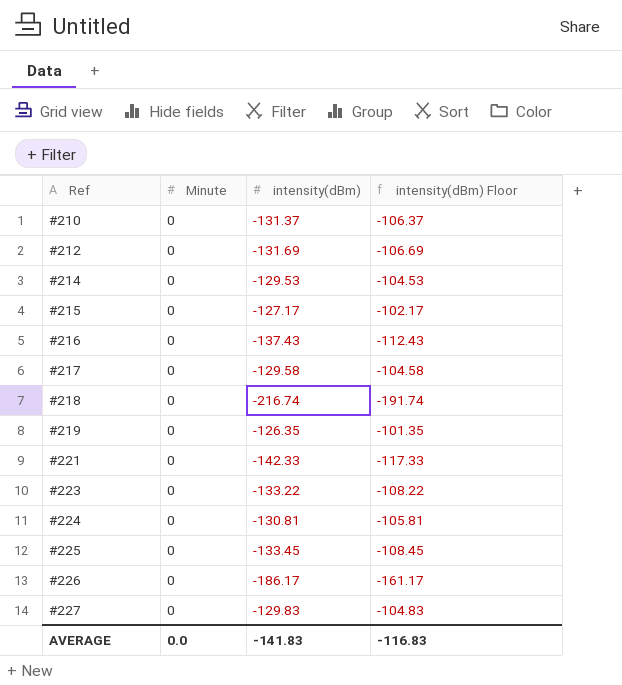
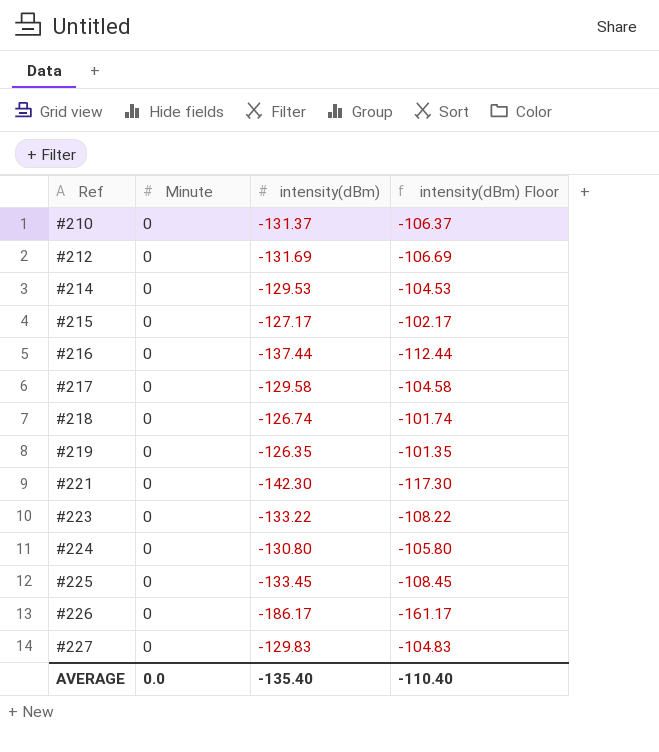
#216 | intensity(dBm): -137.43 -> -137.44
#216 | intensity(dBm) Floor: -112.43 -> -112.44
#218 | intensity(dBm): -216.74 -> -126.74
#218 | intensity(dBm) Floor: -191.74 -> -101.74
#221 | intensity(dBm): -142.33 -> -142.30
#221 | intensity(dBm) Floor: -117.33 -> -117.30
#224 | intensity(dBm): -130.81 -> -130.80
#224 | intensity(dBm) Floor: -105.81 -> -105.80
AVERAGE | intensity(dBm): -141.83 -> -135.40
AVERAGE | intensity(dBm) Floor: -116.83 -> -110.40

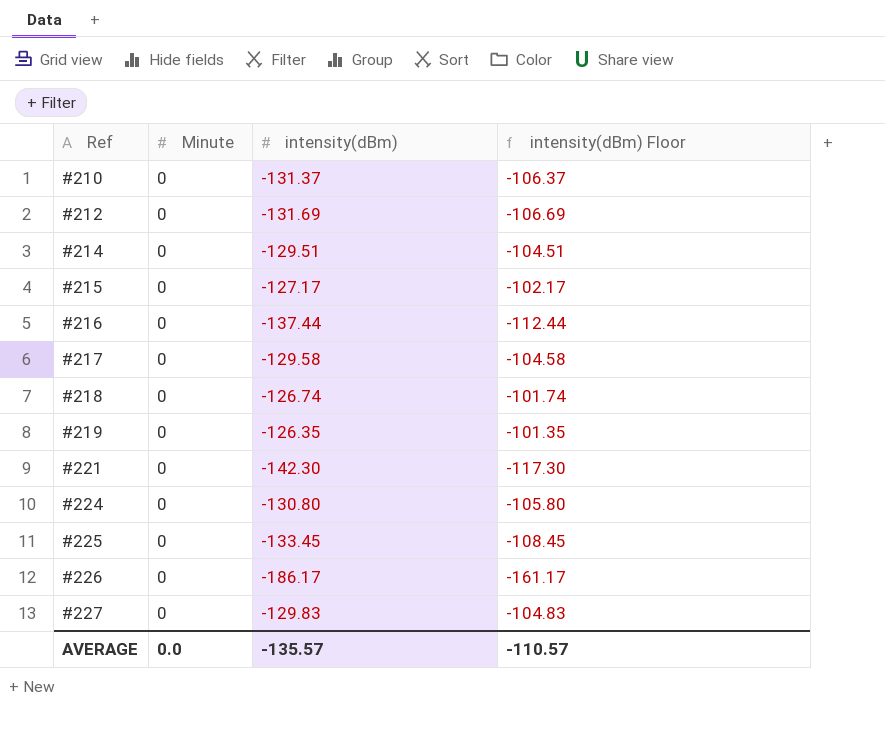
row #223: 0 | -133.22 | -108.22 -> none
#214 | intensity(dBm): -129.53 -> -129.51
#214 | intensity(dBm) Floor: -104.53 -> -104.51
AVERAGE | intensity(dBm): -135.40 -> -135.57
AVERAGE | intensity(dBm) Floor: -110.40 -> -110.57

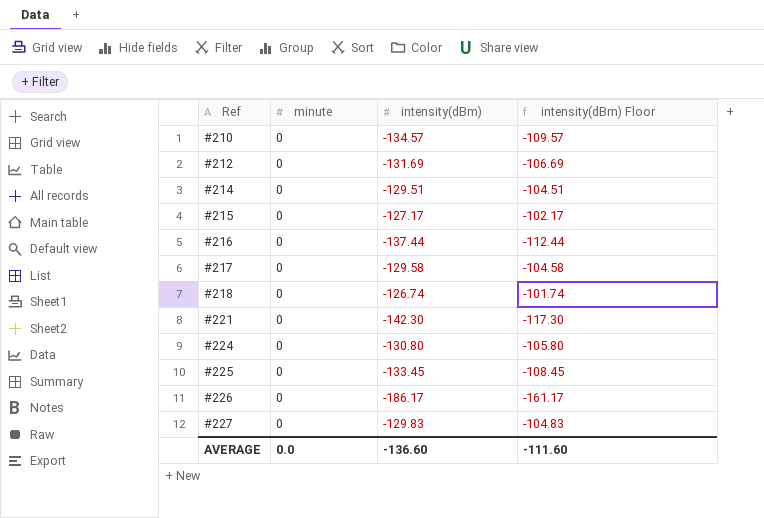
column name: Minute -> minute
row #219: 0 | -126.35 | -101.35 -> none
#210 | intensity(dBm): -131.37 -> -134.57
#210 | intensity(dBm) Floor: -106.37 -> -109.57
AVERAGE | intensity(dBm): -135.57 -> -136.60
AVERAGE | intensity(dBm) Floor: -110.57 -> -111.60

